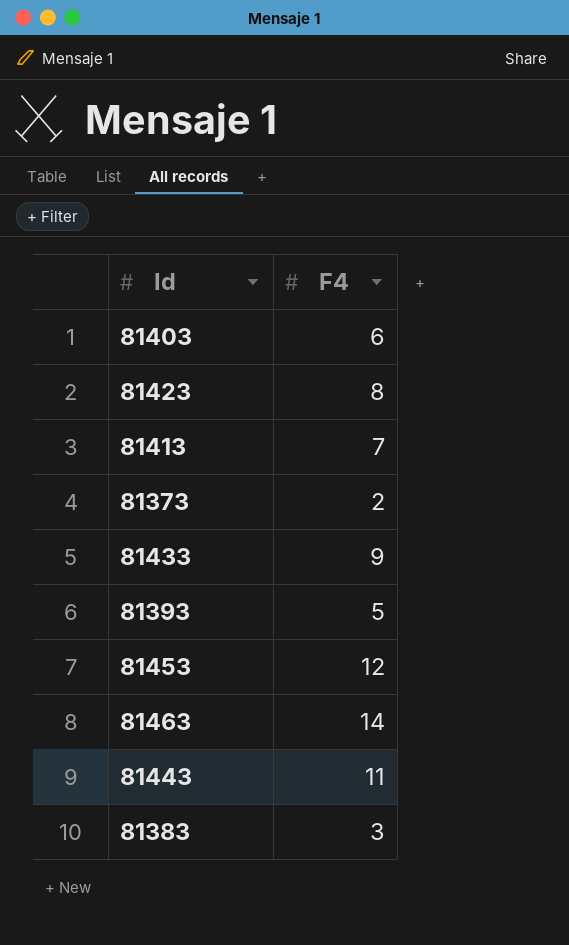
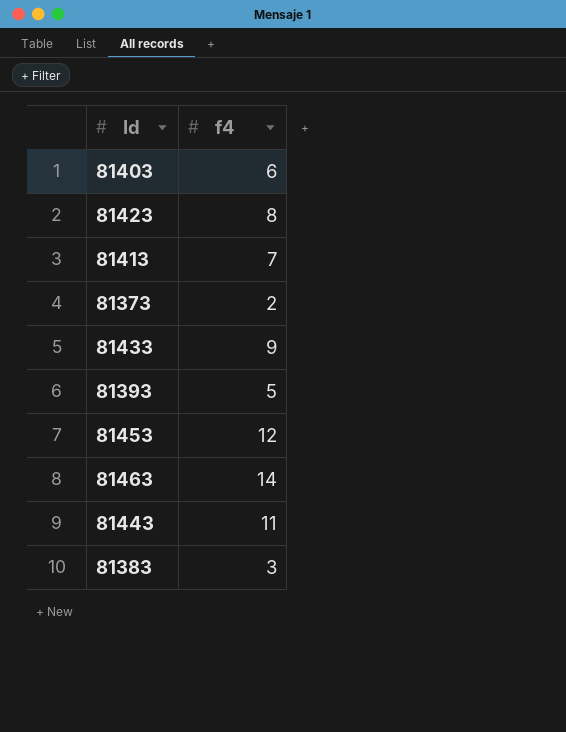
column name: F4 -> f4

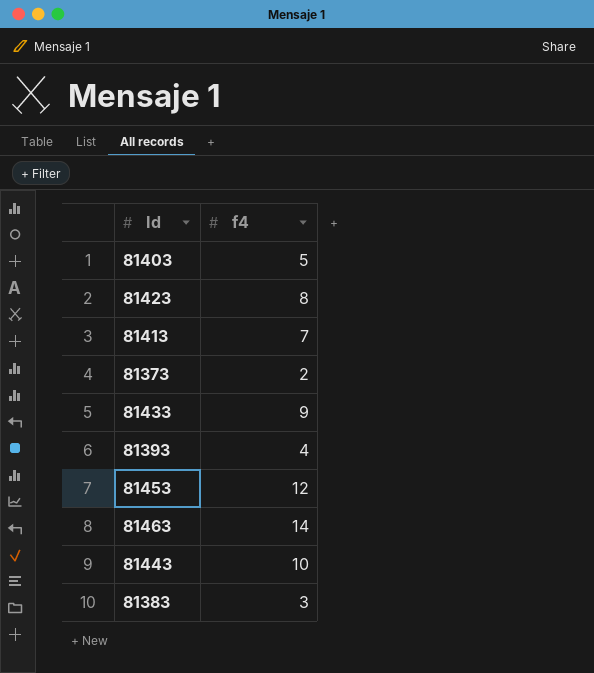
81403 | f4: 6 -> 5
81393 | f4: 5 -> 4
81443 | f4: 11 -> 10

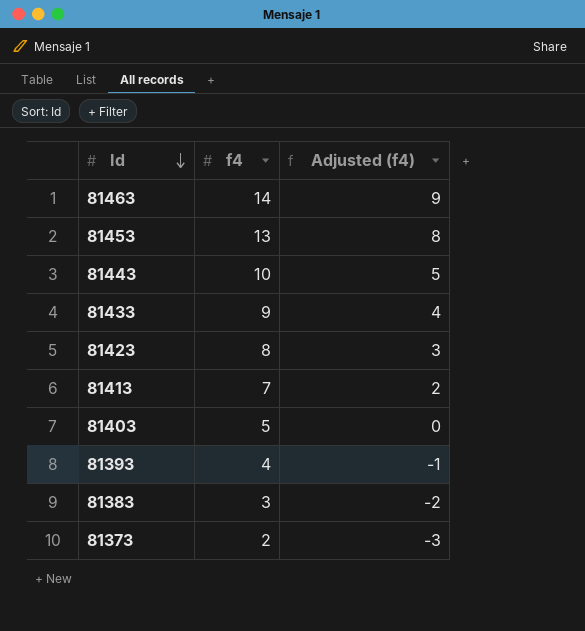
row order: none -> Id descending
column Adjusted (f4) | formula: none -> [f4] - 5
81453 | f4: 12 -> 13

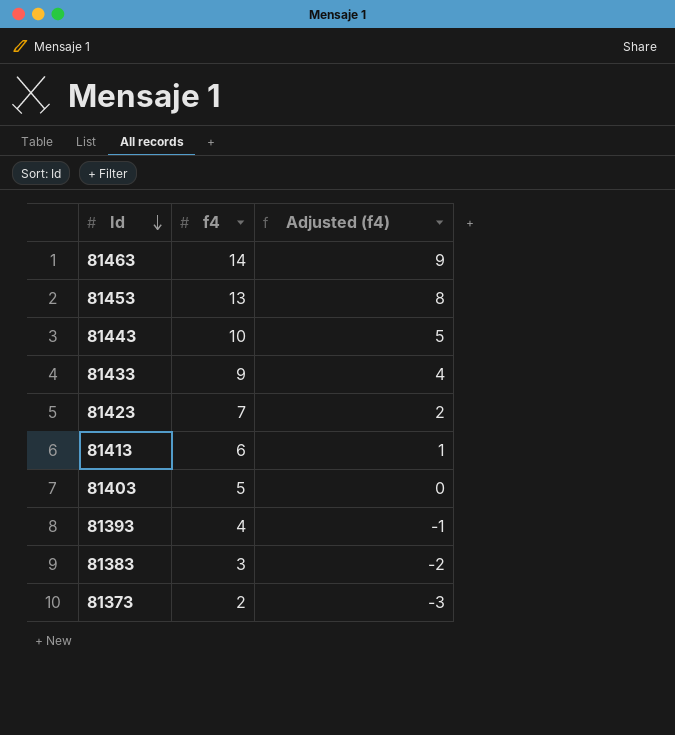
81423 | f4: 8 -> 7
81423 | Adjusted (f4): 3 -> 2
81413 | f4: 7 -> 6
81413 | Adjusted (f4): 2 -> 1

